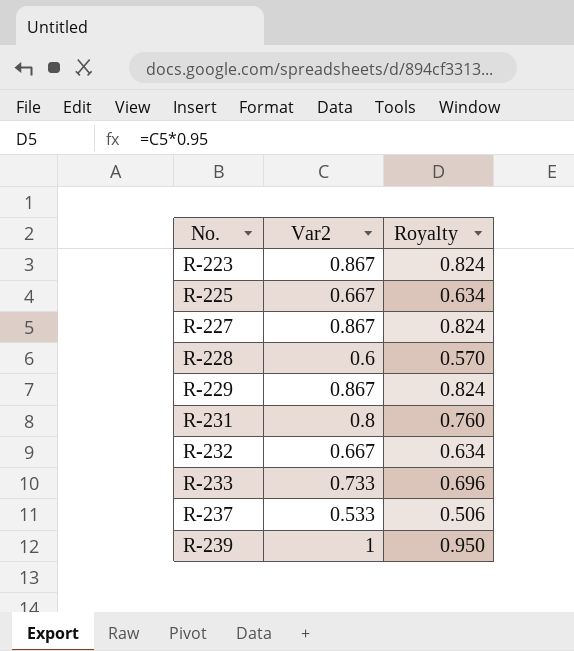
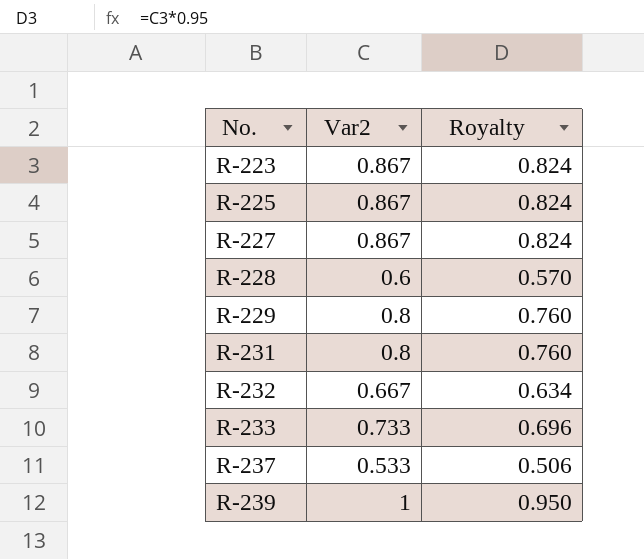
R-225 | Var2: 0.667 -> 0.867
R-225 | Royalty: 0.634 -> 0.824
R-229 | Var2: 0.867 -> 0.8
R-229 | Royalty: 0.824 -> 0.760

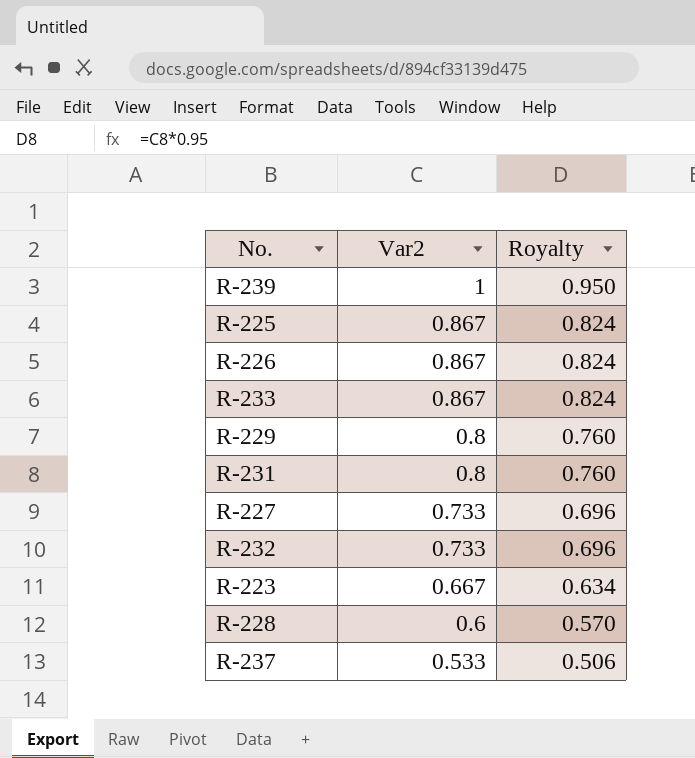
row order: No. ascending -> Var2 descending
row R-226: none -> 0.867 | 0.824
R-233 | Var2: 0.733 -> 0.867
R-233 | Royalty: 0.696 -> 0.824
R-227 | Var2: 0.867 -> 0.733
R-227 | Royalty: 0.824 -> 0.696
R-232 | Var2: 0.667 -> 0.733
R-232 | Royalty: 0.634 -> 0.696
R-223 | Var2: 0.867 -> 0.667
R-223 | Royalty: 0.824 -> 0.634

